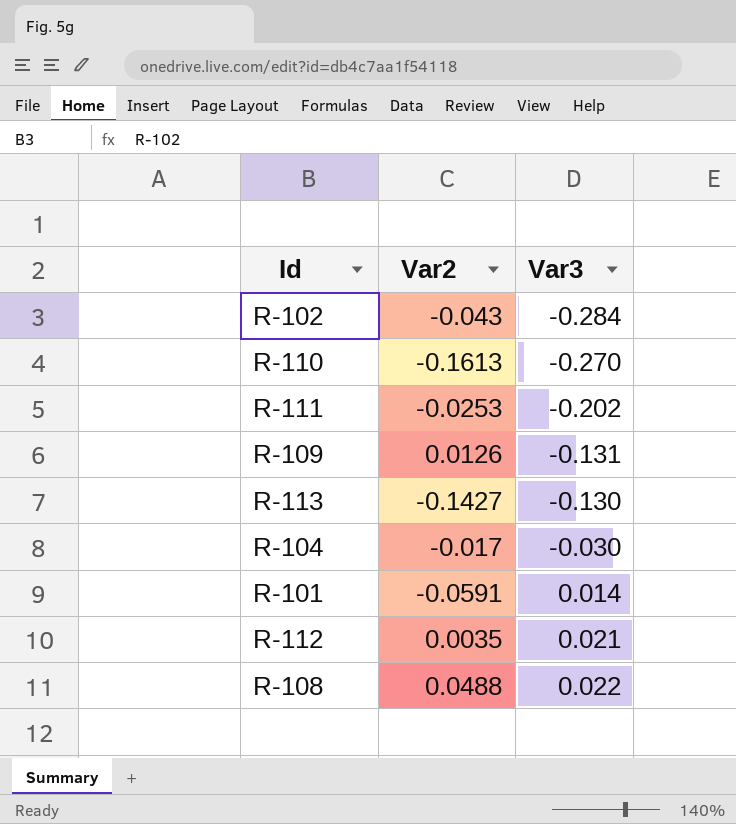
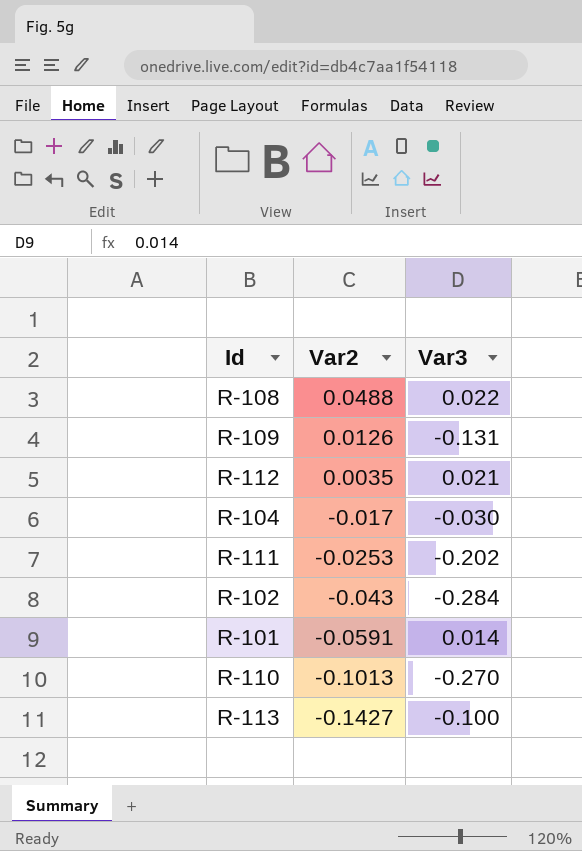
row order: Var3 ascending -> Var2 descending
R-110 | Var2: -0.1613 -> -0.1013
R-113 | Var3: -0.130 -> -0.100

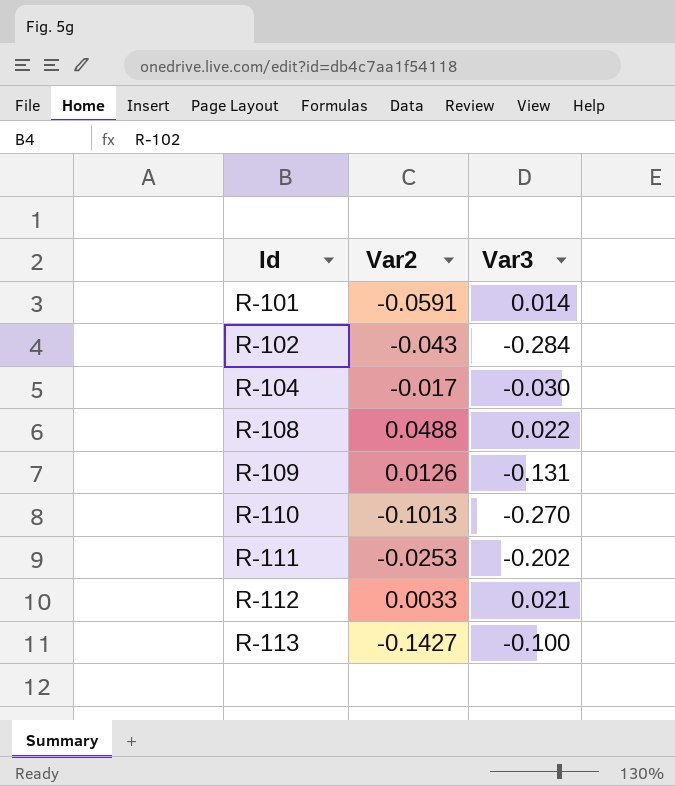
row order: Var2 descending -> Id ascending
R-112 | Var2: 0.0035 -> 0.0033

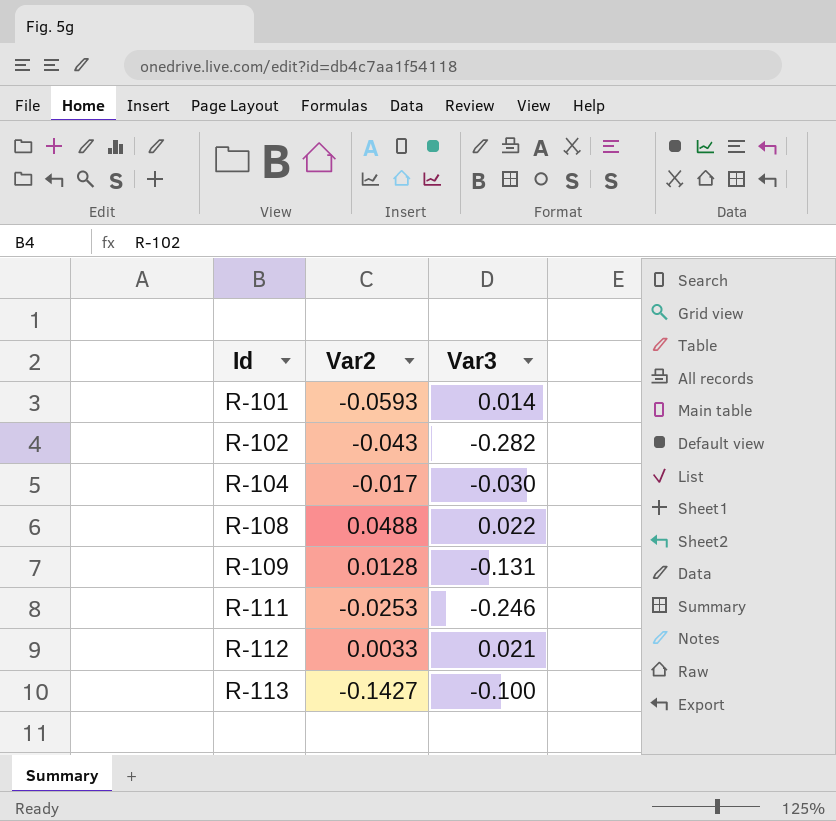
row R-110: -0.1013 | -0.270 -> none
R-101 | Var2: -0.0591 -> -0.0593
R-102 | Var3: -0.284 -> -0.282
R-109 | Var2: 0.0126 -> 0.0128
R-111 | Var3: -0.202 -> -0.246

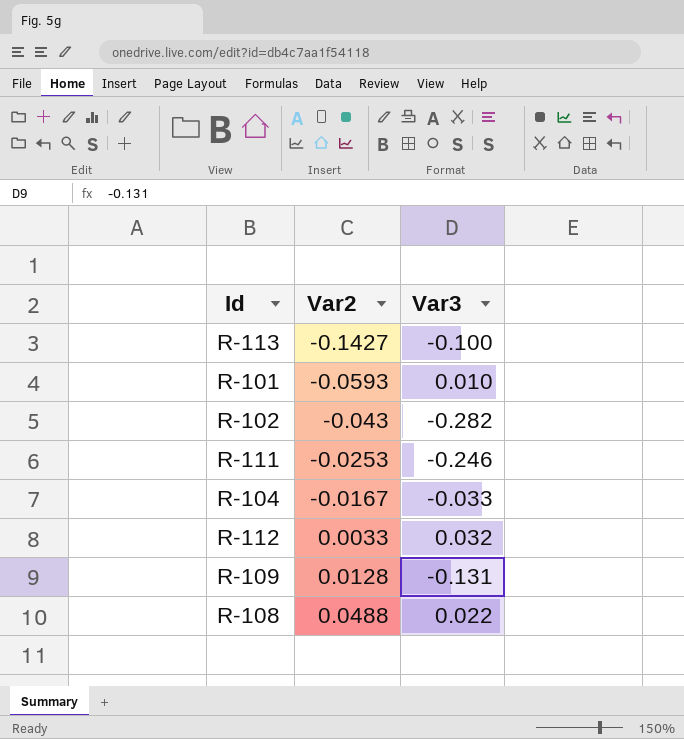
row order: Id ascending -> Var2 ascending
R-101 | Var3: 0.014 -> 0.010
R-104 | Var2: -0.017 -> -0.0167
R-104 | Var3: -0.030 -> -0.033
R-112 | Var3: 0.021 -> 0.032

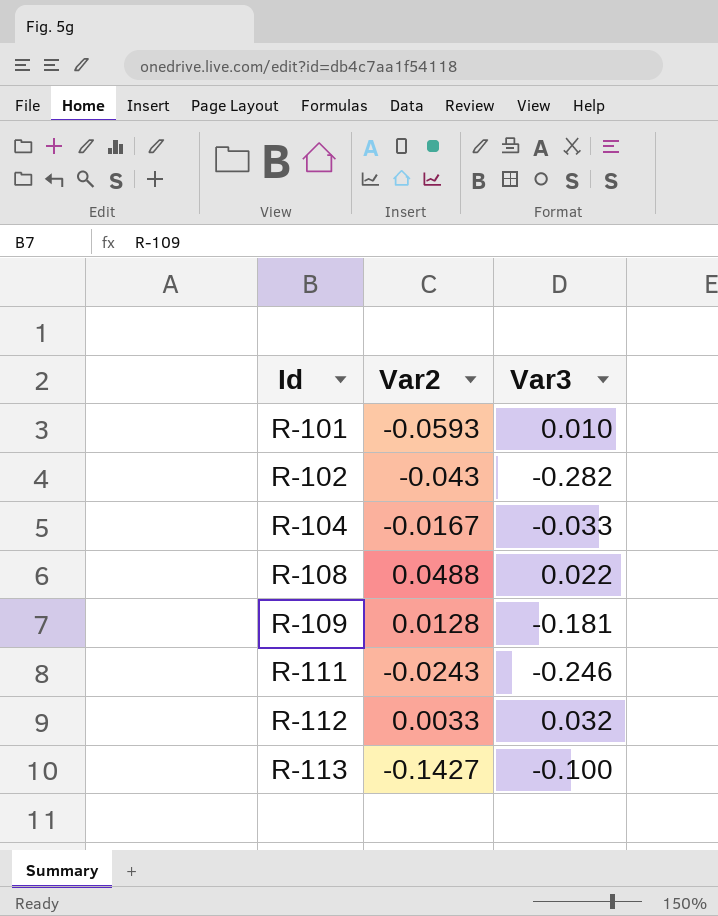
row order: Var2 ascending -> Id ascending
R-109 | Var3: -0.131 -> -0.181
R-111 | Var2: -0.0253 -> -0.0243

